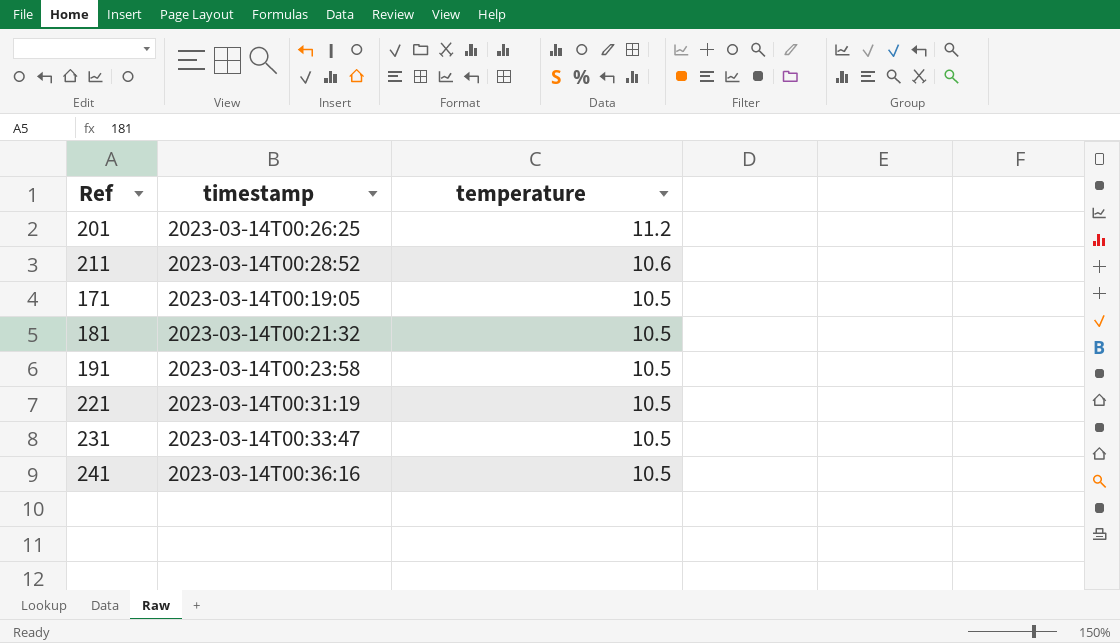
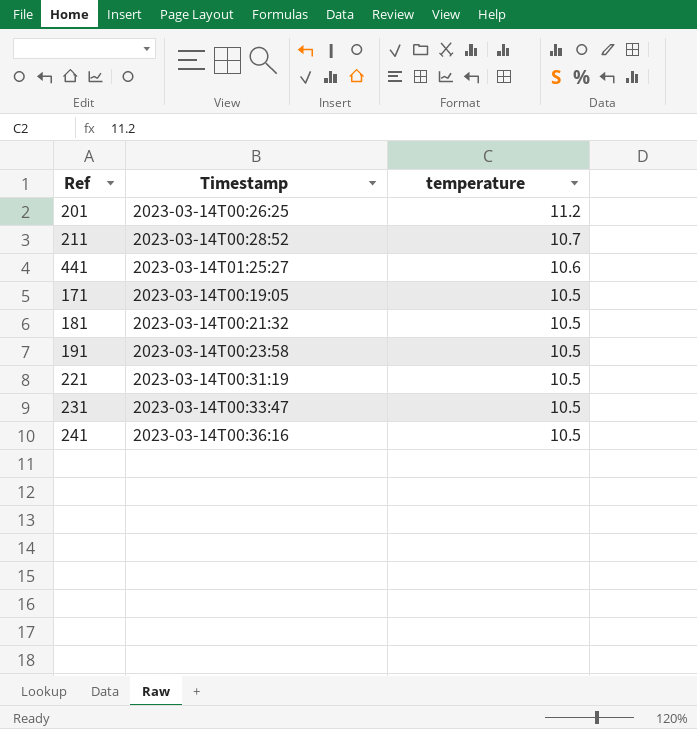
column name: timestamp -> Timestamp
211 | temperature: 10.6 -> 10.7
row 441: none -> 2023-03-14T01:25:27 | 10.6

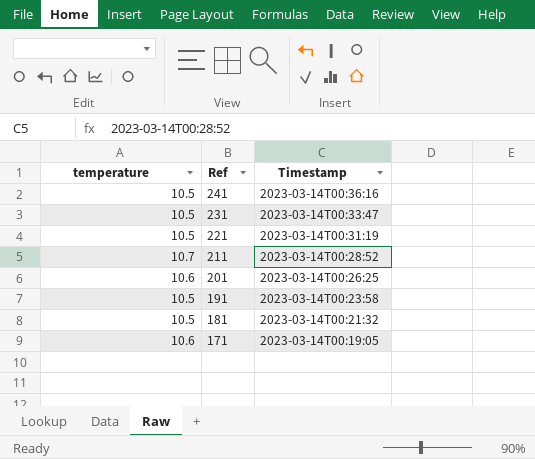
row order: temperature descending -> Ref descending
column temperature | position: 3 -> 1
row 441: 2023-03-14T01:25:27 | 10.6 -> none
201 | temperature: 11.2 -> 10.6
171 | temperature: 10.5 -> 10.6

